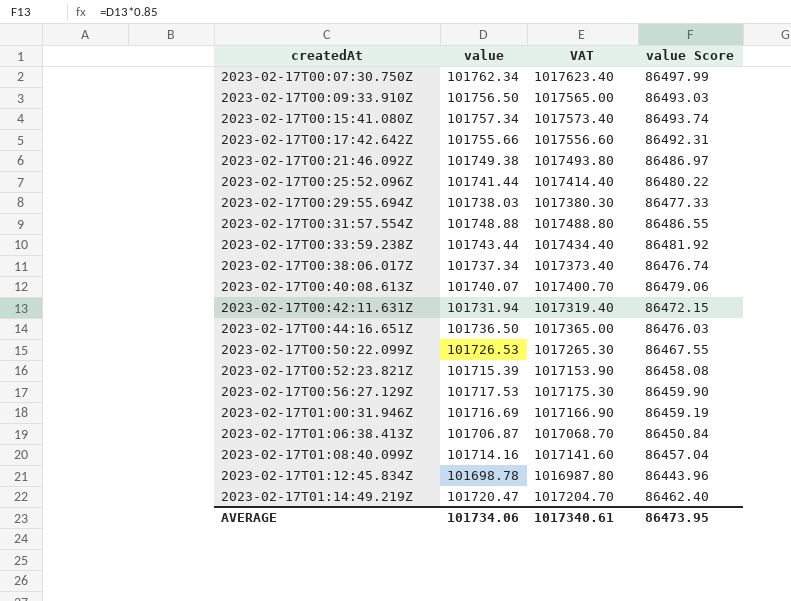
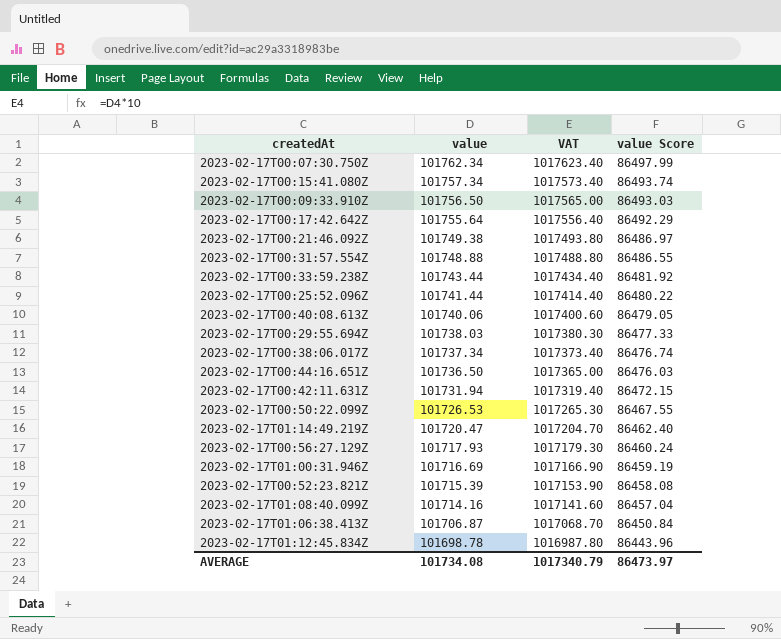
row order: createdAt ascending -> value descending
2023-02-17T00:17:42.642Z | value: 101755.66 -> 101755.64
2023-02-17T00:17:42.642Z | VAT: 1017556.60 -> 1017556.40
2023-02-17T00:17:42.642Z | value Score: 86492.31 -> 86492.29
2023-02-17T00:40:08.613Z | value: 101740.07 -> 101740.06
2023-02-17T00:40:08.613Z | VAT: 1017400.70 -> 1017400.60
2023-02-17T00:40:08.613Z | value Score: 86479.06 -> 86479.05
2023-02-17T00:56:27.129Z | value: 101717.53 -> 101717.93
2023-02-17T00:56:27.129Z | VAT: 1017175.30 -> 1017179.30
2023-02-17T00:56:27.129Z | value Score: 86459.90 -> 86460.24
AVERAGE | value: 101734.06 -> 101734.08
AVERAGE | VAT: 1017340.61 -> 1017340.79
AVERAGE | value Score: 86473.95 -> 86473.97

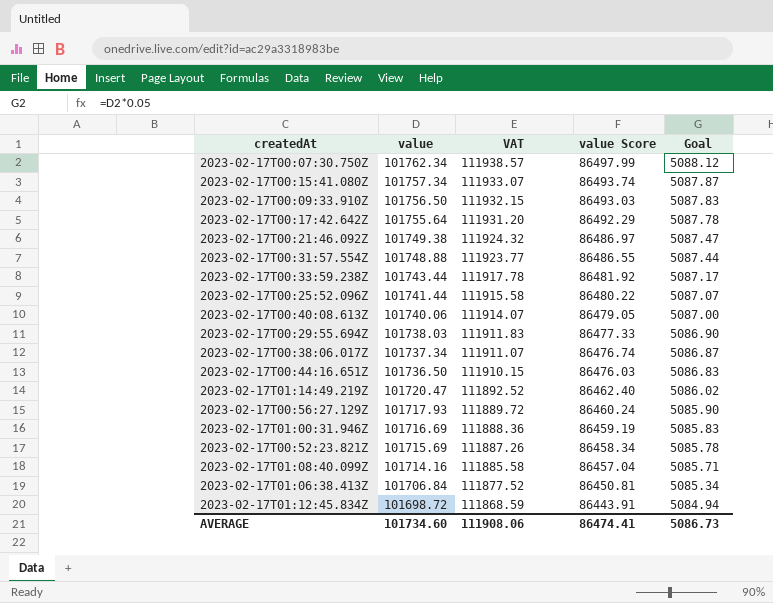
column VAT | formula: [value] * 10 -> [value] * 1.1
column Goal | formula: none -> [value] * 0.05
row 2023-02-17T00:42:11.631Z: 101731.94 | 1017319.40 | 86472.15 -> none
row 2023-02-17T00:50:22.099Z: 101726.53 | 1017265.30 | 86467.55 -> none
2023-02-17T00:52:23.821Z | value: 101715.39 -> 101715.69
2023-02-17T00:52:23.821Z | value Score: 86458.08 -> 86458.34
2023-02-17T01:06:38.413Z | value: 101706.87 -> 101706.84
2023-02-17T01:06:38.413Z | value Score: 86450.84 -> 86450.81
2023-02-17T01:12:45.834Z | value: 101698.78 -> 101698.72
2023-02-17T01:12:45.834Z | value Score: 86443.96 -> 86443.91
AVERAGE | value: 101734.08 -> 101734.60
AVERAGE | VAT: 1017340.79 -> 111908.06
AVERAGE | value Score: 86473.97 -> 86474.41

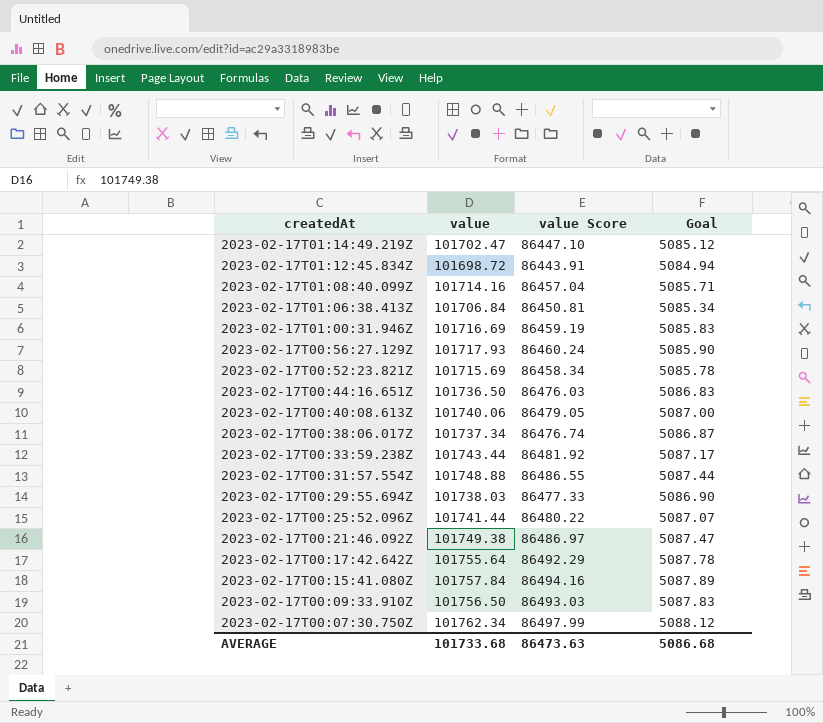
row order: value descending -> createdAt descending
column VAT | formula: [value] * 1.1 -> none
2023-02-17T01:14:49.219Z | value: 101720.47 -> 101702.47
2023-02-17T01:14:49.219Z | value Score: 86462.40 -> 86447.10
2023-02-17T01:14:49.219Z | Goal: 5086.02 -> 5085.12
2023-02-17T00:15:41.080Z | value: 101757.34 -> 101757.84
2023-02-17T00:15:41.080Z | value Score: 86493.74 -> 86494.16
2023-02-17T00:15:41.080Z | Goal: 5087.87 -> 5087.89
AVERAGE | value: 101734.60 -> 101733.68
AVERAGE | value Score: 86474.41 -> 86473.63
AVERAGE | Goal: 5086.73 -> 5086.68

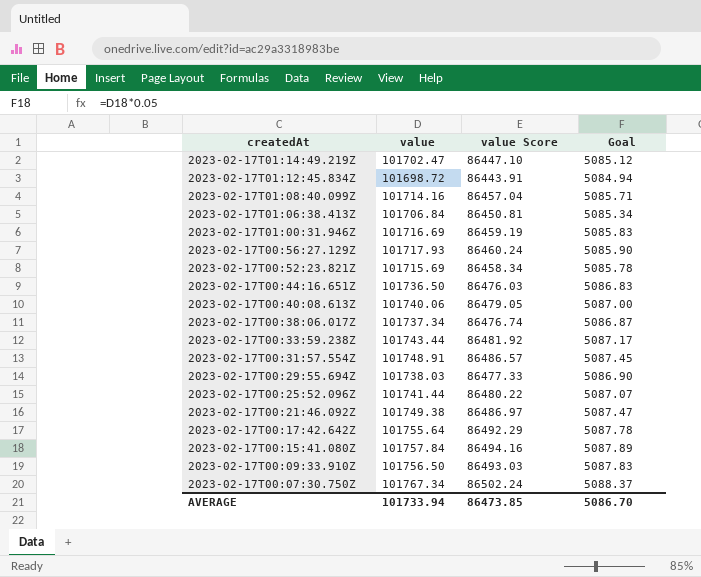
2023-02-17T00:31:57.554Z | value: 101748.88 -> 101748.91
2023-02-17T00:31:57.554Z | value Score: 86486.55 -> 86486.57
2023-02-17T00:31:57.554Z | Goal: 5087.44 -> 5087.45
2023-02-17T00:07:30.750Z | value: 101762.34 -> 101767.34
2023-02-17T00:07:30.750Z | value Score: 86497.99 -> 86502.24
2023-02-17T00:07:30.750Z | Goal: 5088.12 -> 5088.37
AVERAGE | value: 101733.68 -> 101733.94
AVERAGE | value Score: 86473.63 -> 86473.85
AVERAGE | Goal: 5086.68 -> 5086.70

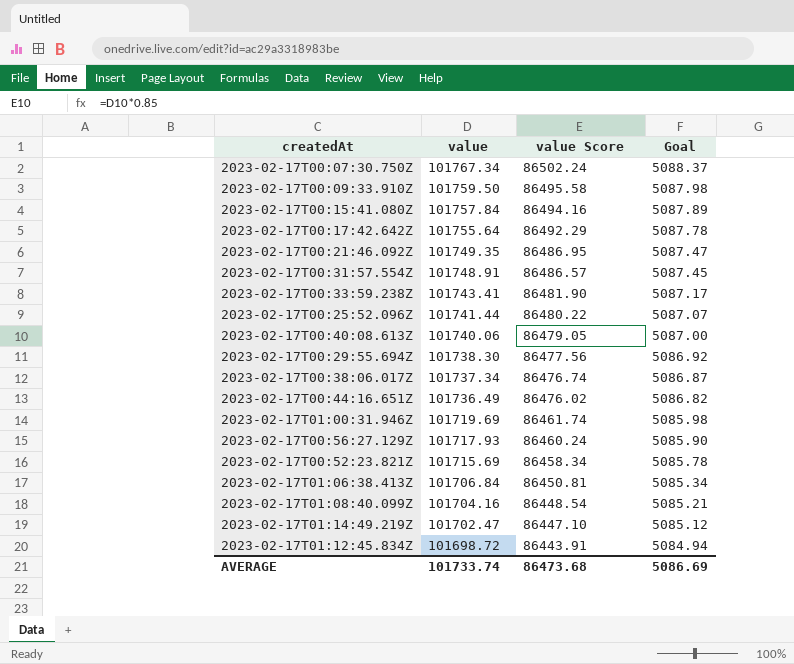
row order: createdAt descending -> value descending
2023-02-17T00:09:33.910Z | value: 101756.50 -> 101759.50
2023-02-17T00:09:33.910Z | value Score: 86493.03 -> 86495.58
2023-02-17T00:09:33.910Z | Goal: 5087.83 -> 5087.98
2023-02-17T00:21:46.092Z | value: 101749.38 -> 101749.35
2023-02-17T00:21:46.092Z | value Score: 86486.97 -> 86486.95
2023-02-17T00:33:59.238Z | value: 101743.44 -> 101743.41
2023-02-17T00:33:59.238Z | value Score: 86481.92 -> 86481.90
2023-02-17T00:29:55.694Z | value: 101738.03 -> 101738.30
2023-02-17T00:29:55.694Z | value Score: 86477.33 -> 86477.56
2023-02-17T00:29:55.694Z | Goal: 5086.90 -> 5086.92
2023-02-17T00:44:16.651Z | value: 101736.50 -> 101736.49
2023-02-17T00:44:16.651Z | value Score: 86476.03 -> 86476.02
2023-02-17T00:44:16.651Z | Goal: 5086.83 -> 5086.82
2023-02-17T01:00:31.946Z | value: 101716.69 -> 101719.69
2023-02-17T01:00:31.946Z | value Score: 86459.19 -> 86461.74
2023-02-17T01:00:31.946Z | Goal: 5085.83 -> 5085.98
2023-02-17T01:08:40.099Z | value: 101714.16 -> 101704.16
2023-02-17T01:08:40.099Z | value Score: 86457.04 -> 86448.54
2023-02-17T01:08:40.099Z | Goal: 5085.71 -> 5085.21
AVERAGE | value: 101733.94 -> 101733.74
AVERAGE | value Score: 86473.85 -> 86473.68
AVERAGE | Goal: 5086.70 -> 5086.69

